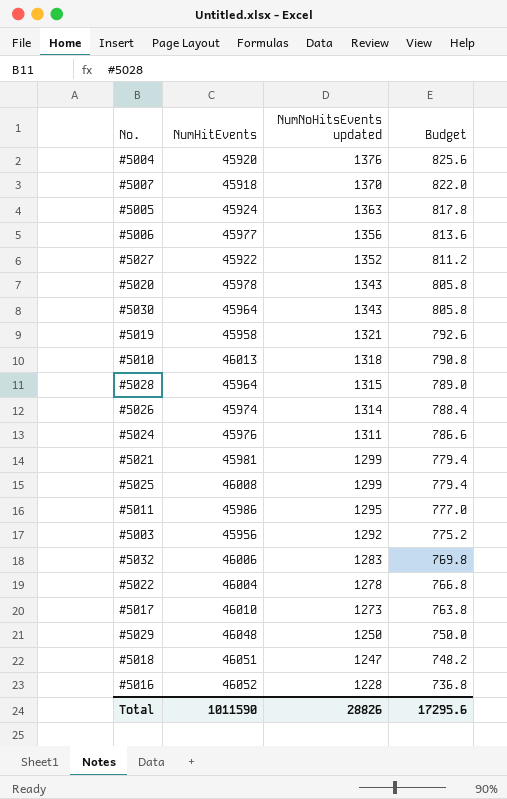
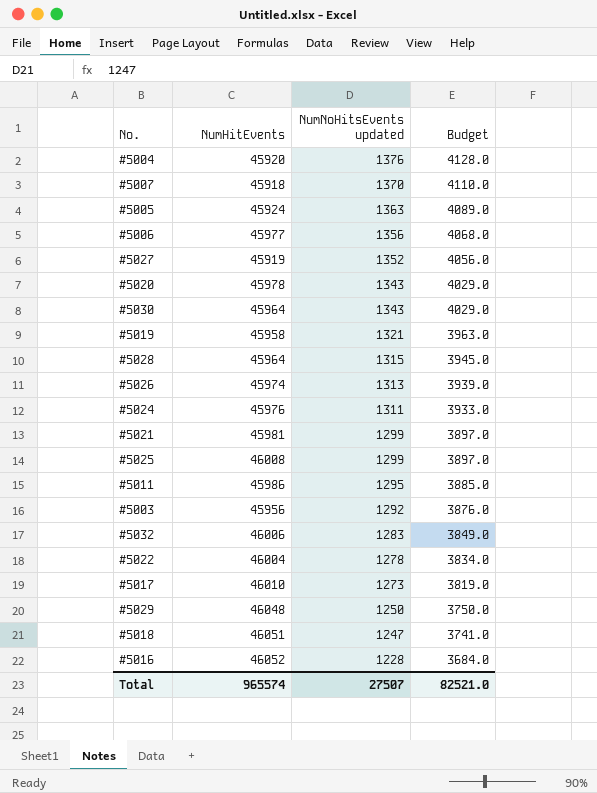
column Budget | formula: [NumNoHitsEvents updated] * 0.6 -> [NumNoHitsEvents updated] * 3
row #5010: 46013 | 1318 | 790.8 -> none
#5027 | NumHitEvents: 45922 -> 45919
#5026 | NumNoHitsEvents updated: 1314 -> 1313
Total | NumHitEvents: 1011590 -> 965574
Total | NumNoHitsEvents updated: 28826 -> 27507
Total | Budget: 17295.6 -> 82521.0

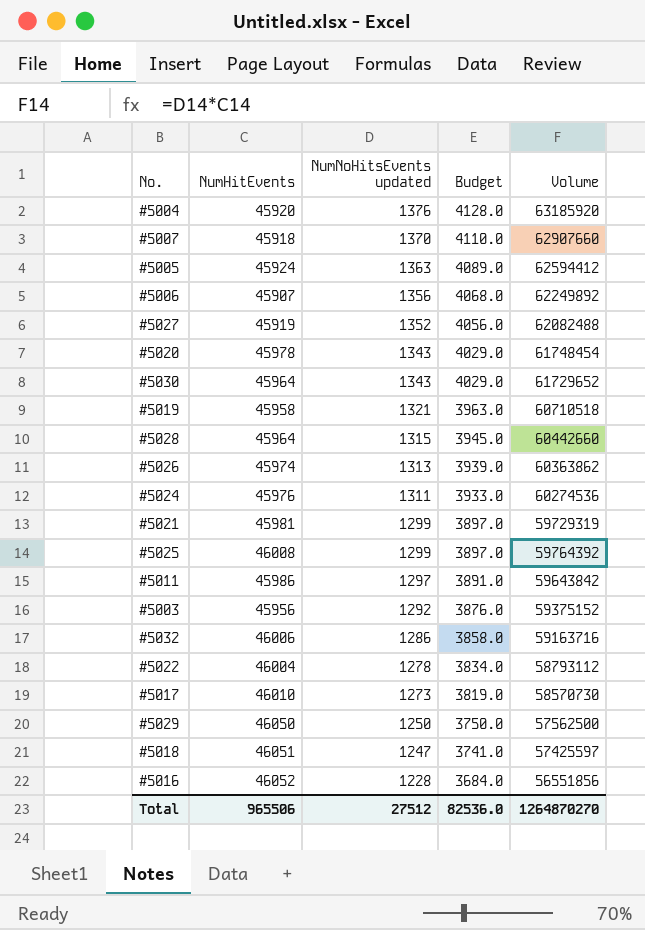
column Volume | formula: none -> [NumHitEvents] * [NumNoHitsEvents updated]
#5006 | NumHitEvents: 45977 -> 45907
#5011 | NumNoHitsEvents updated: 1295 -> 1297
#5011 | Budget: 3885.0 -> 3891.0
#5032 | NumNoHitsEvents updated: 1283 -> 1286
#5032 | Budget: 3849.0 -> 3858.0
#5029 | NumHitEvents: 46048 -> 46050
Total | NumHitEvents: 965574 -> 965506
Total | NumNoHitsEvents updated: 27507 -> 27512
Total | Budget: 82521.0 -> 82536.0

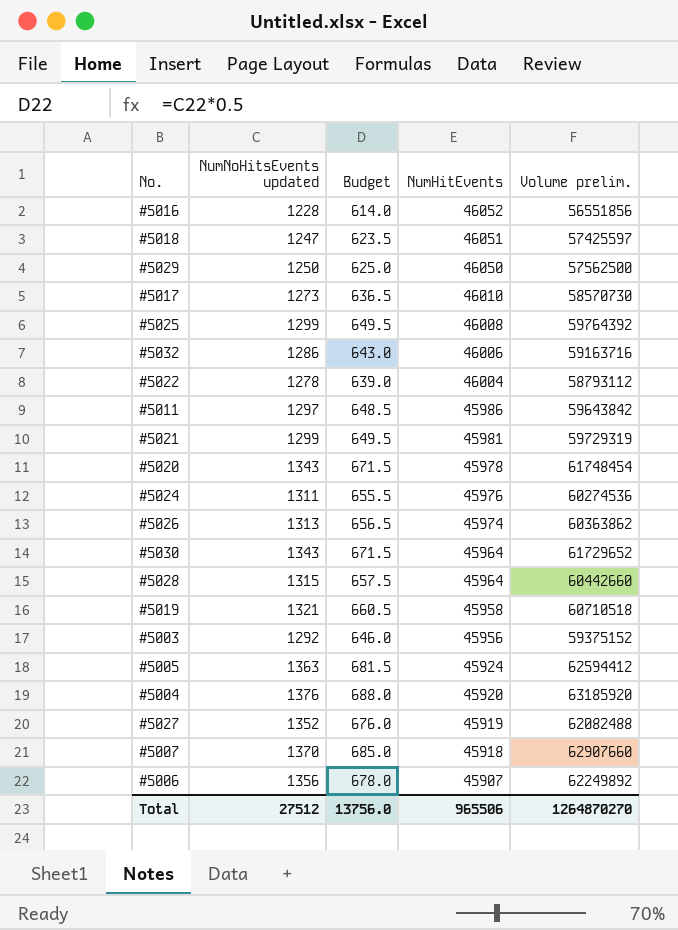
row order: NumNoHitsEvents updated descending -> NumHitEvents descending
column Budget | formula: [NumNoHitsEvents updated] * 3 -> [NumNoHitsEvents updated] * 0.5
column NumHitEvents | position: 2 -> 4
column name: Volume -> Volume prelim.
Total | Budget: 82536.0 -> 13756.0

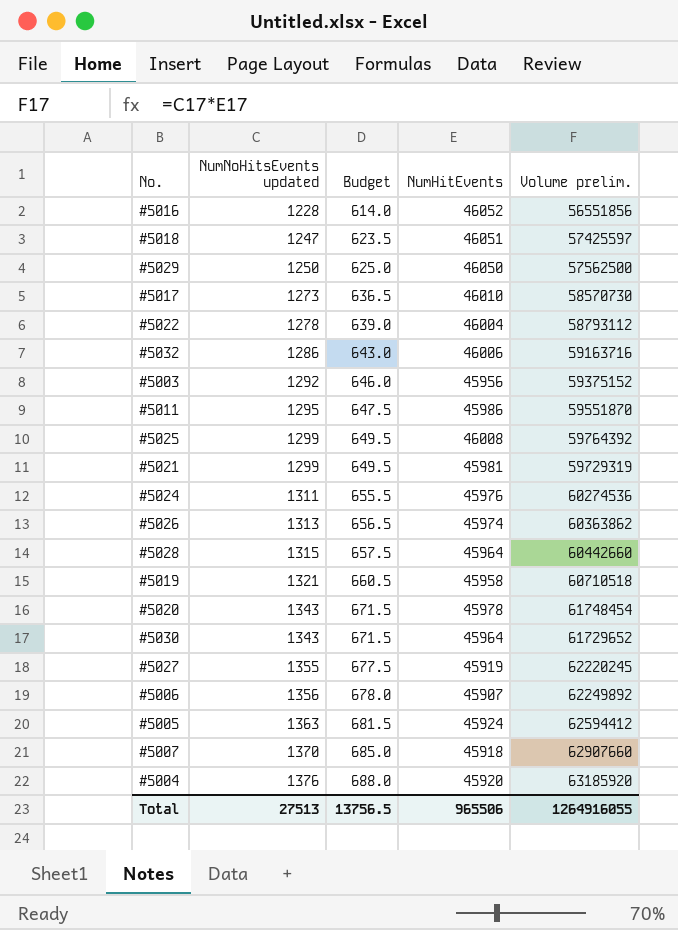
row order: NumHitEvents descending -> NumNoHitsEvents updated ascending
#5011 | NumNoHitsEvents updated: 1297 -> 1295
#5011 | Budget: 648.5 -> 647.5
#5011 | Volume prelim.: 59643842 -> 59551870
#5027 | NumNoHitsEvents updated: 1352 -> 1355
#5027 | Budget: 676.0 -> 677.5
#5027 | Volume prelim.: 62082488 -> 62220245
Total | NumNoHitsEvents updated: 27512 -> 27513
Total | Budget: 13756.0 -> 13756.5
Total | Volume prelim.: 1264870270 -> 1264916055

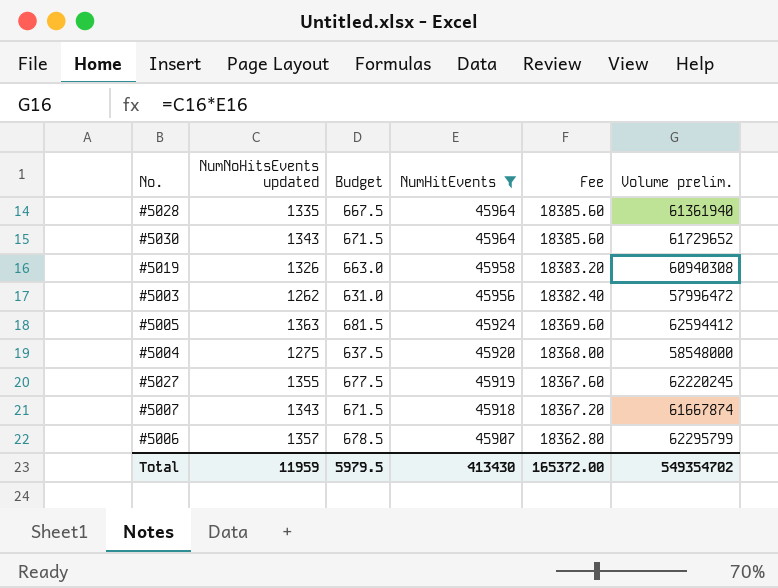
filter: none -> NumHitEvents <= 45964
row order: NumNoHitsEvents updated ascending -> NumHitEvents descending
column Fee | formula: none -> [NumHitEvents] * 0.4
#5028 | NumNoHitsEvents updated: 1315 -> 1335
#5028 | Budget: 657.5 -> 667.5
#5028 | Volume prelim.: 60442660 -> 61361940
#5019 | NumNoHitsEvents updated: 1321 -> 1326
#5019 | Budget: 660.5 -> 663.0
#5019 | Volume prelim.: 60710518 -> 60940308
#5003 | NumNoHitsEvents updated: 1292 -> 1262
#5003 | Budget: 646.0 -> 631.0
#5003 | Volume prelim.: 59375152 -> 57996472
#5004 | NumNoHitsEvents updated: 1376 -> 1275
#5004 | Budget: 688.0 -> 637.5
#5004 | Volume prelim.: 63185920 -> 58548000
#5007 | NumNoHitsEvents updated: 1370 -> 1343
#5007 | Budget: 685.0 -> 671.5
#5007 | Volume prelim.: 62907660 -> 61667874
#5006 | NumNoHitsEvents updated: 1356 -> 1357
#5006 | Budget: 678.0 -> 678.5
#5006 | Volume prelim.: 62249892 -> 62295799
Total | NumNoHitsEvents updated: 27513 -> 11959
Total | Budget: 13756.5 -> 5979.5
Total | NumHitEvents: 965506 -> 413430
Total | Volume prelim.: 1264916055 -> 549354702

